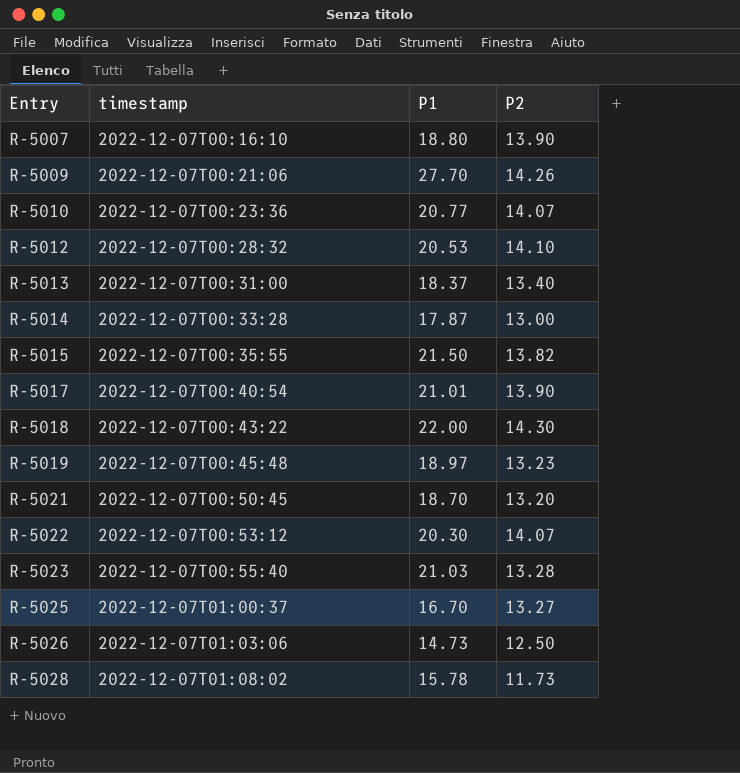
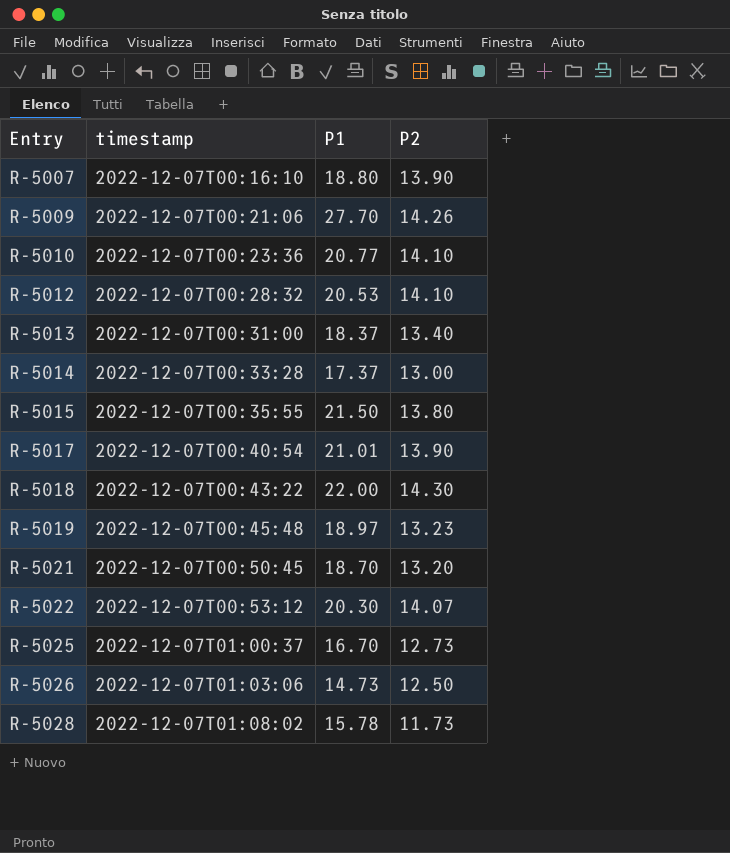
row R-5023: 2022-12-07T00:55:40 | 21.03 | 13.28 -> none
R-5010 | P2: 14.07 -> 14.10
R-5014 | P1: 17.87 -> 17.37
R-5015 | P2: 13.82 -> 13.80
R-5025 | P2: 13.27 -> 12.73

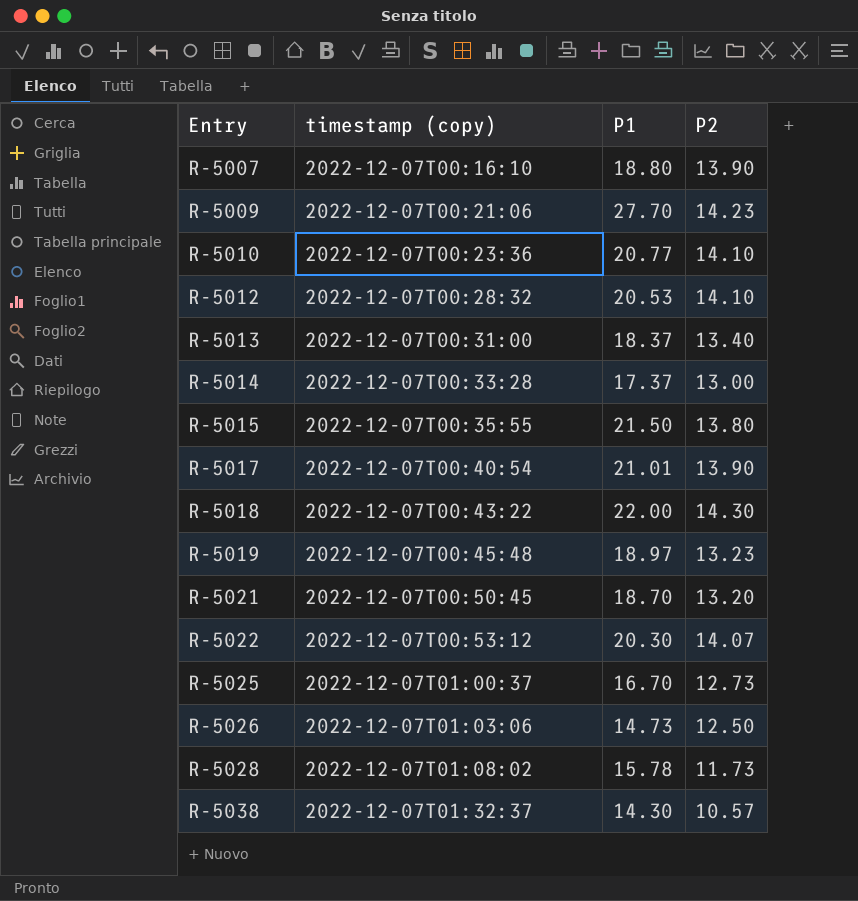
column name: timestamp -> timestamp (copy)
R-5009 | P2: 14.26 -> 14.23
row R-5038: none -> 2022-12-07T01:32:37 | 14.30 | 10.57

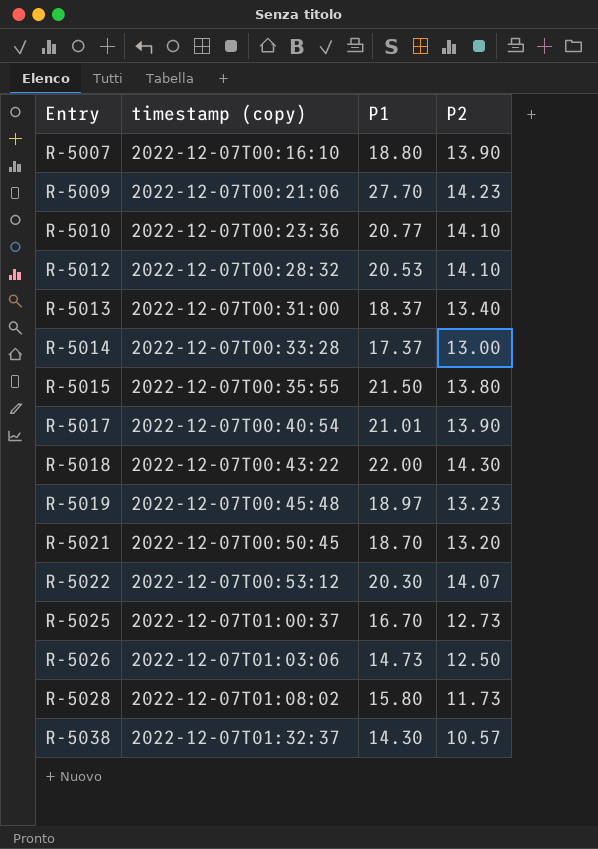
R-5028 | P1: 15.78 -> 15.80

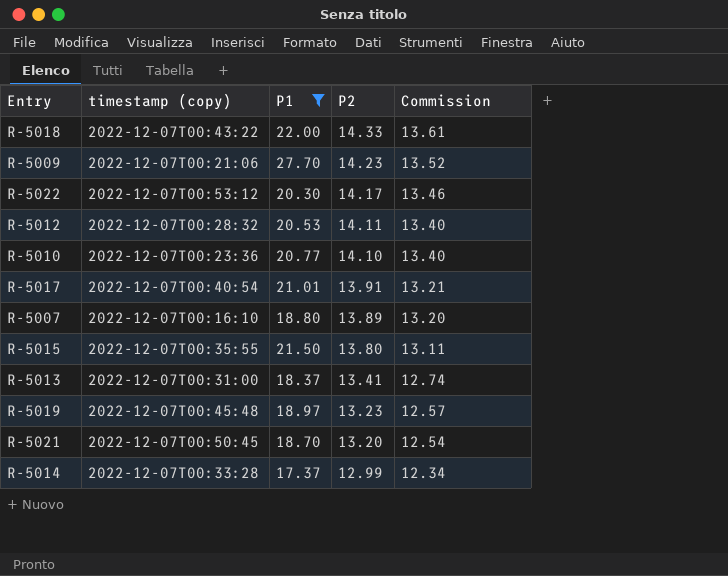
filter: none -> P1 >= 17.37
row order: Entry ascending -> P2 descending
column Commission | formula: none -> [P2] * 0.95
R-5018 | P2: 14.30 -> 14.33
R-5022 | P2: 14.07 -> 14.17
R-5012 | P2: 14.10 -> 14.11
R-5017 | P2: 13.90 -> 13.91
R-5007 | P2: 13.90 -> 13.89
R-5013 | P2: 13.40 -> 13.41
R-5014 | P2: 13.00 -> 12.99

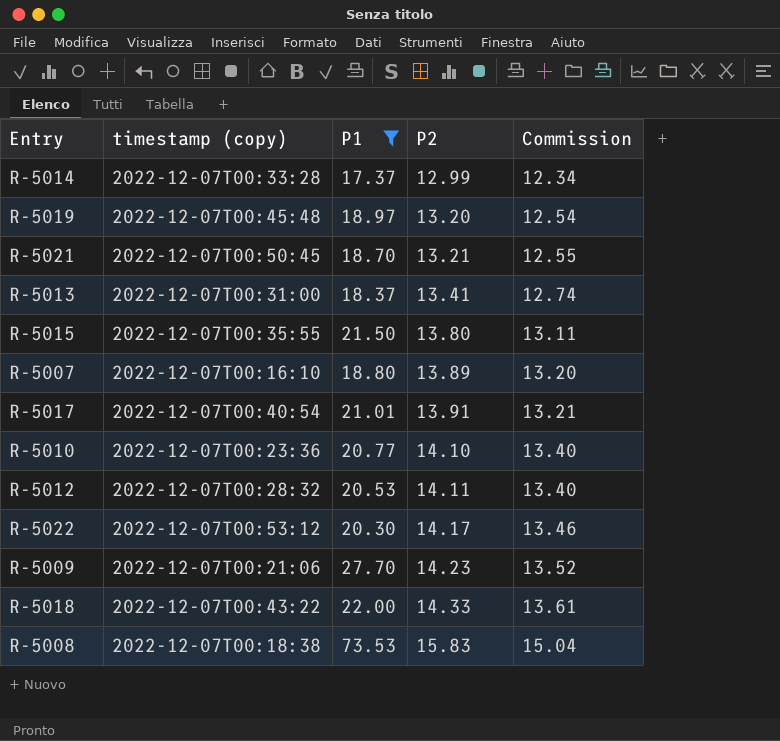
row order: P2 descending -> P2 ascending
R-5019 | P2: 13.23 -> 13.20
R-5019 | Commission: 12.57 -> 12.54
R-5021 | P2: 13.20 -> 13.21
R-5021 | Commission: 12.54 -> 12.55
row R-5008: none -> 2022-12-07T00:18:38 | 73.53 | 15.83 | 15.04

